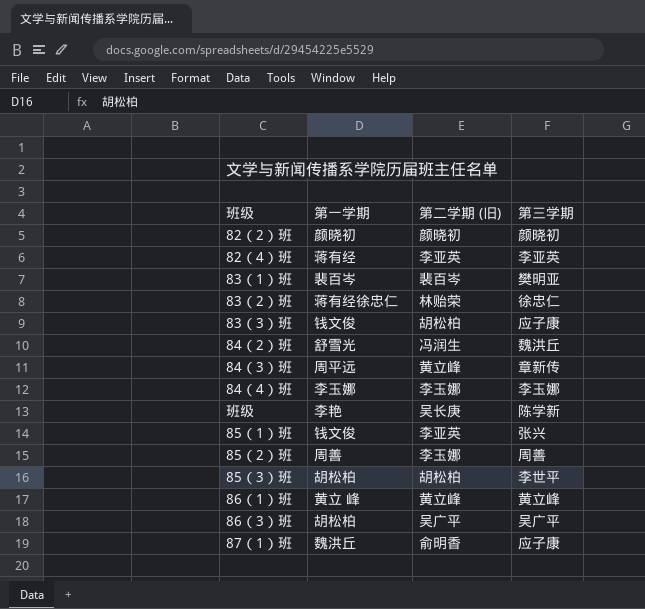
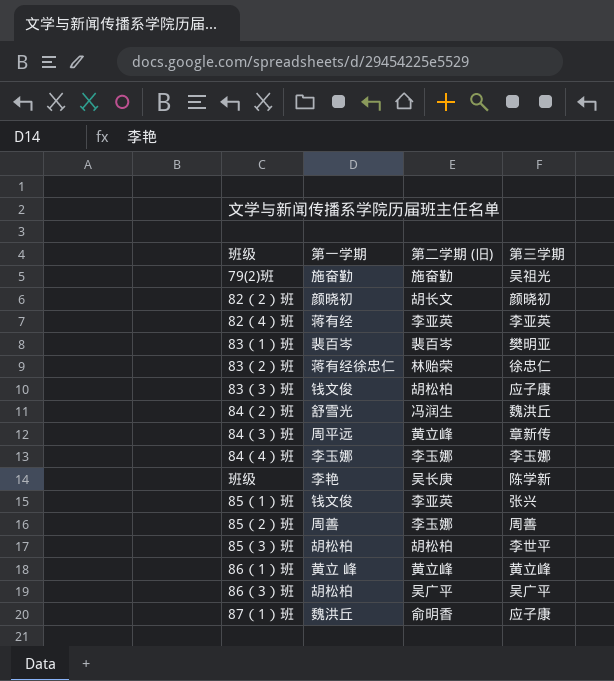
row 79(2)班: none -> 施奋勤 | 施奋勤 | 吴祖光
82（2）班 | 第二学期 (旧): 颜晓初 -> 胡长文

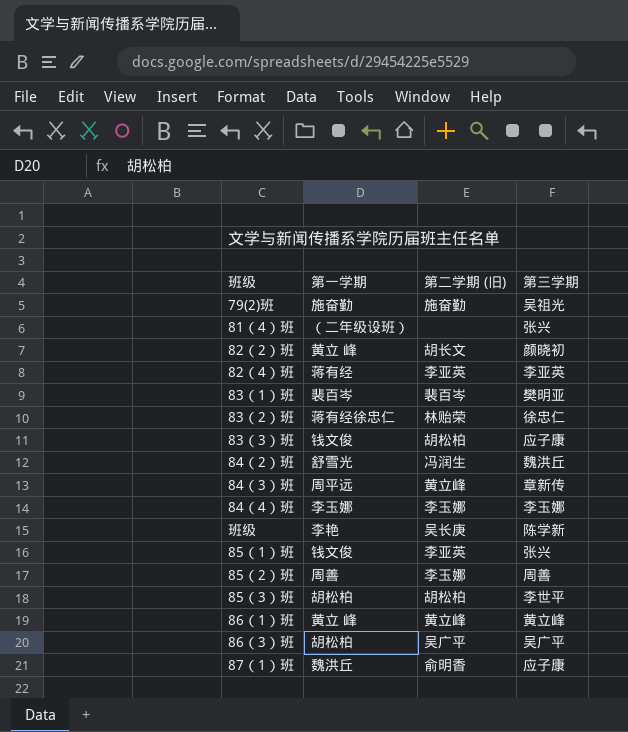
row 81（4）班: none -> （二年级设班） | none | 张兴
82（2）班 | 第一学期: 颜晓初 -> 黄立 峰

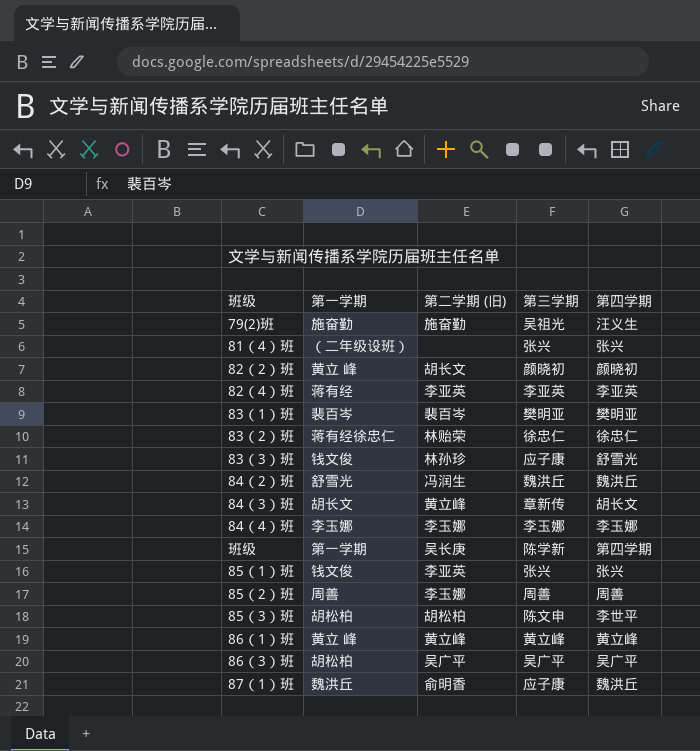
column 第四学期 | position: none -> 5
83（3）班 | 第二学期 (旧): 胡松柏 -> 林孙珍
84（3）班 | 第一学期: 周平远 -> 胡长文
班级 | 第一学期: 李艳 -> 第一学期
85（3）班 | 第三学期: 李世平 -> 陈文申

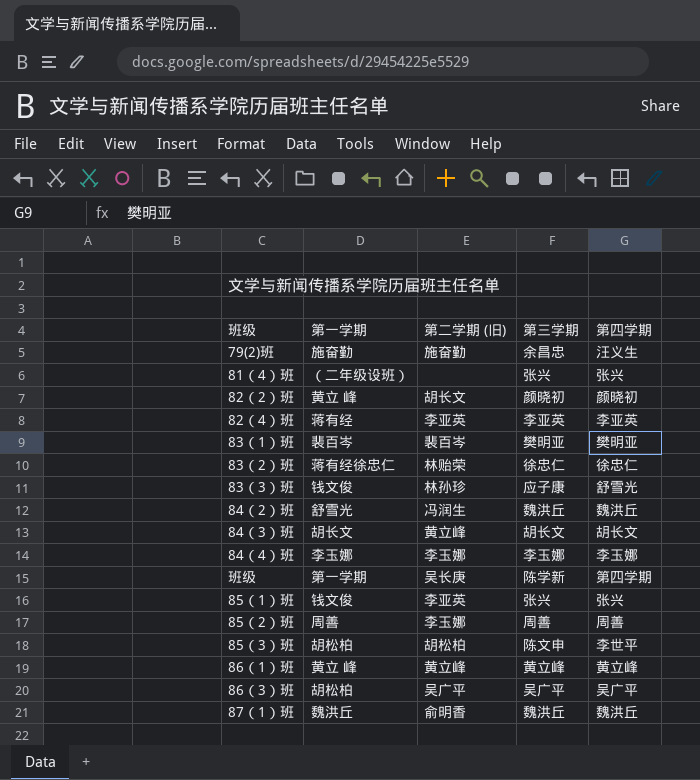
79(2)班 | 第三学期: 吴祖光 -> 余昌忠
84（3）班 | 第三学期: 章新传 -> 胡长文
87（1）班 | 第三学期: 应子康 -> 魏洪丘

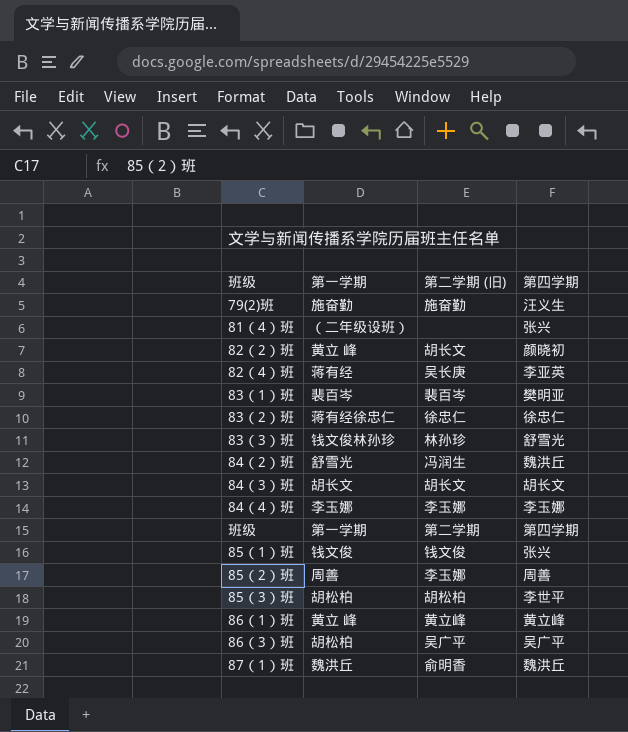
column 第三学期 | position: 4 -> none
82（4）班 | 第二学期 (旧): 李亚英 -> 吴长庚
83（2）班 | 第二学期 (旧): 林贻荣 -> 徐忠仁
83（3）班 | 第一学期: 钱文俊 -> 钱文俊林孙珍
84（3）班 | 第二学期 (旧): 黄立峰 -> 胡长文
班级 | 第二学期 (旧): 吴长庚 -> 第二学期
85（1）班 | 第二学期 (旧): 李亚英 -> 钱文俊

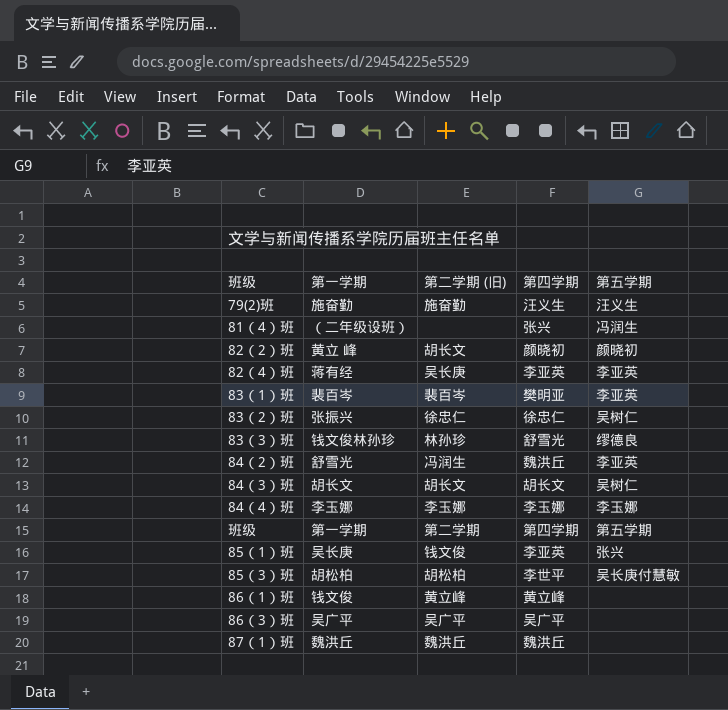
column 第五学期 | position: none -> 5
row 85（2）班: 周善 | 李玉娜 | 周善 -> none
83（2）班 | 第一学期: 蒋有经徐忠仁 -> 张振兴
85（1）班 | 第一学期: 钱文俊 -> 吴长庚
85（1）班 | 第四学期: 张兴 -> 李亚英
86（1）班 | 第一学期: 黄立 峰 -> 钱文俊
86（3）班 | 第一学期: 胡松柏 -> 吴广平
87（1）班 | 第二学期 (旧): 俞明香 -> 魏洪丘

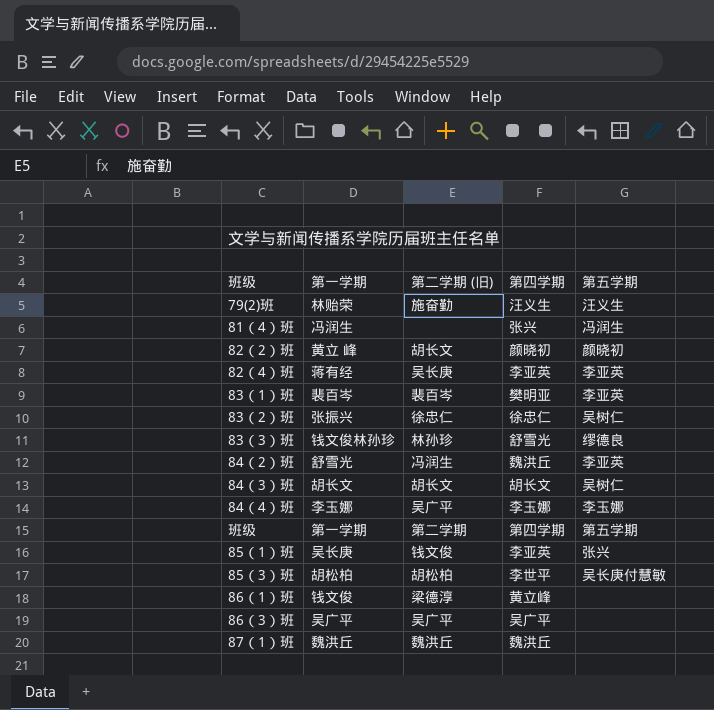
79(2)班 | 第一学期: 施奋勤 -> 林贻荣
81（4）班 | 第一学期: （二年级设班） -> 冯润生
84（4）班 | 第二学期 (旧): 李玉娜 -> 吴广平
86（1）班 | 第二学期 (旧): 黄立峰 -> 梁德淳

